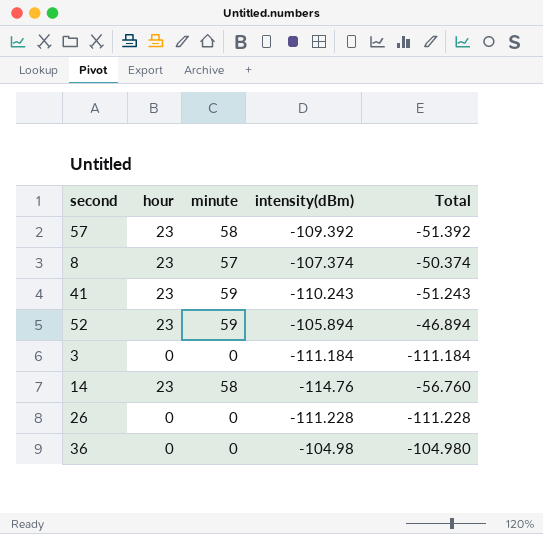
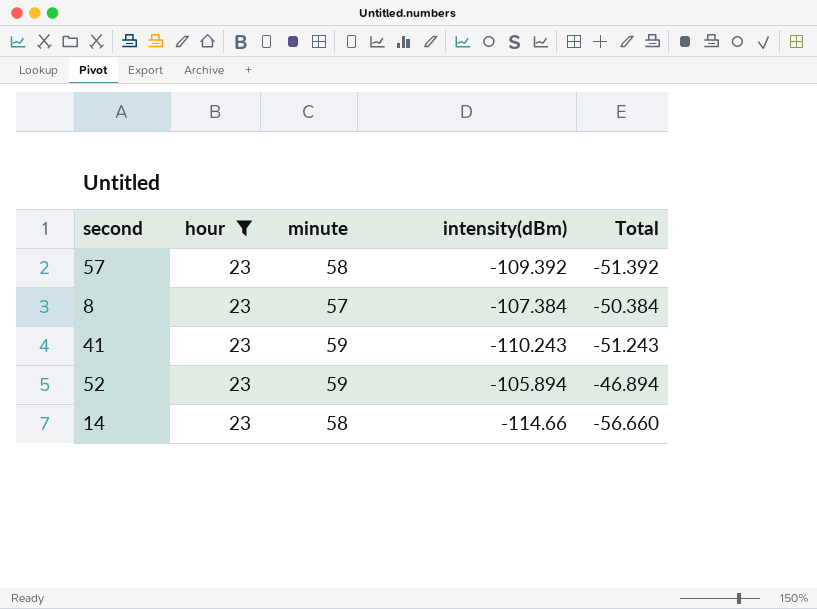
filter: none -> hour = 23
8 | intensity(dBm): -107.374 -> -107.384
8 | Total: -50.374 -> -50.384
14 | intensity(dBm): -114.76 -> -114.66
14 | Total: -56.760 -> -56.660

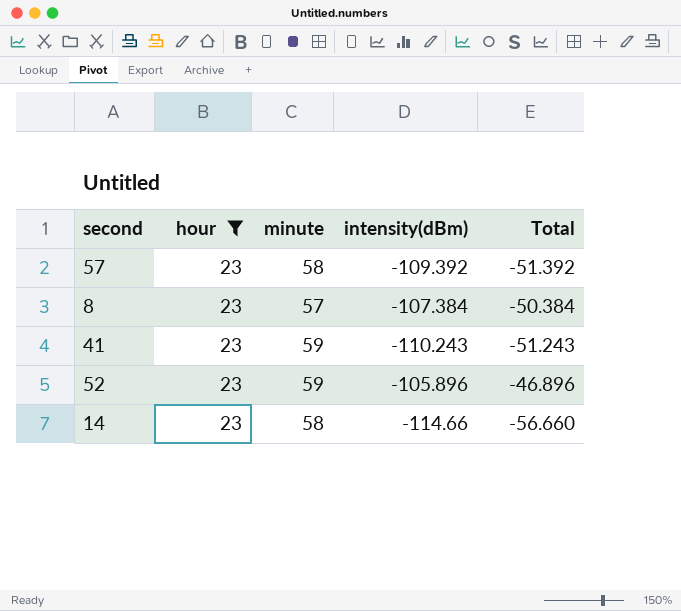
52 | intensity(dBm): -105.894 -> -105.896
52 | Total: -46.894 -> -46.896

